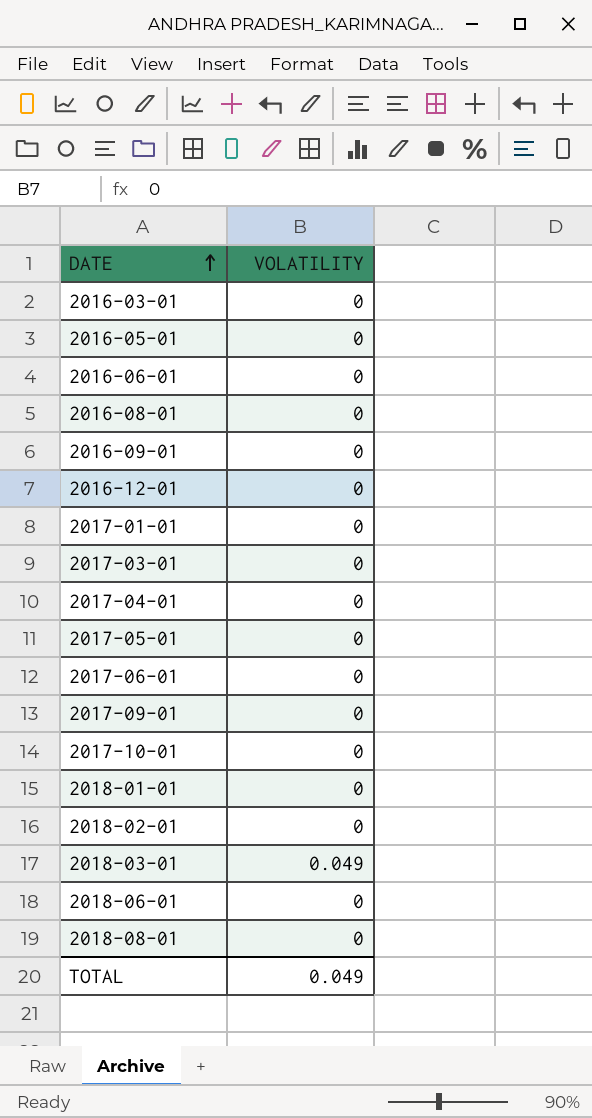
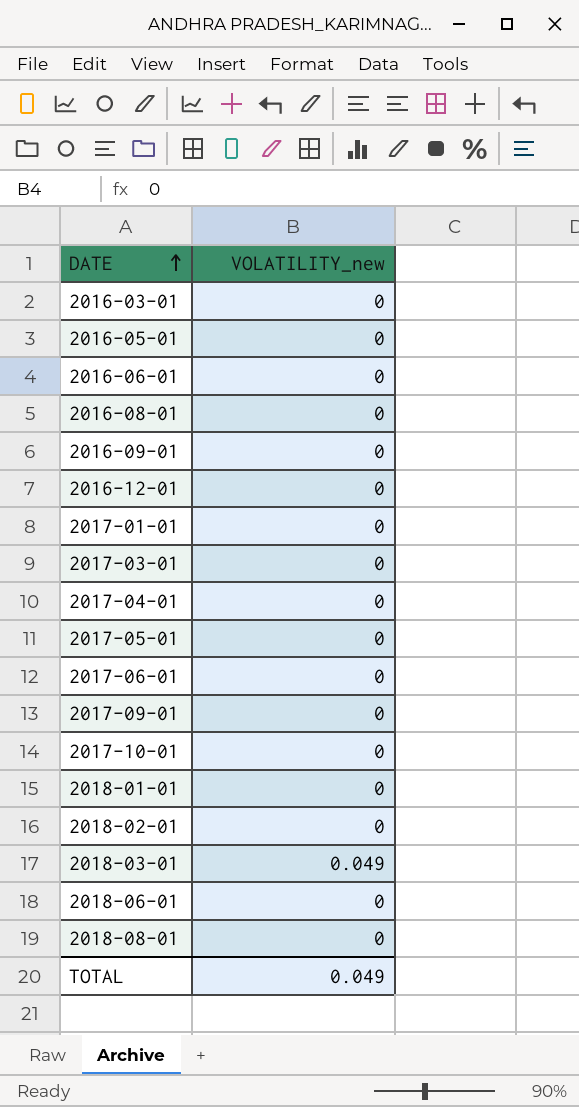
column name: VOLATILITY -> VOLATILITY_new

